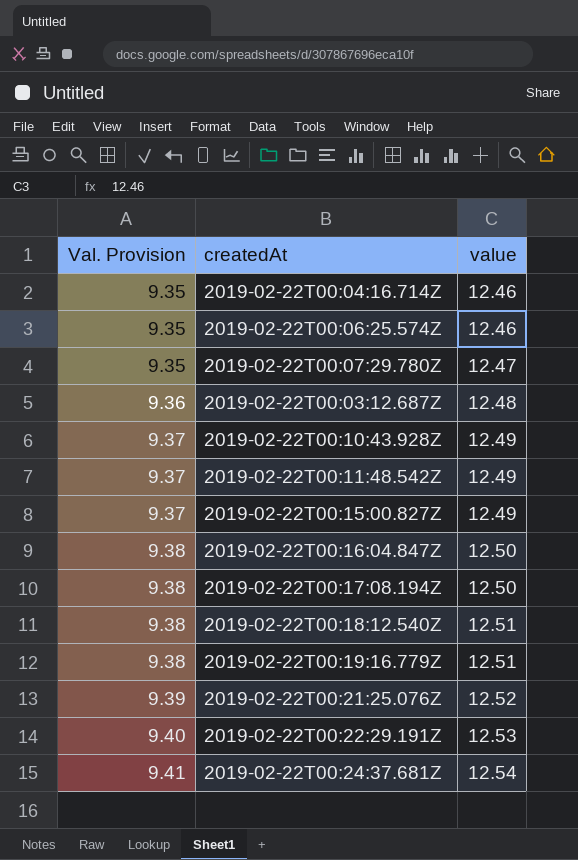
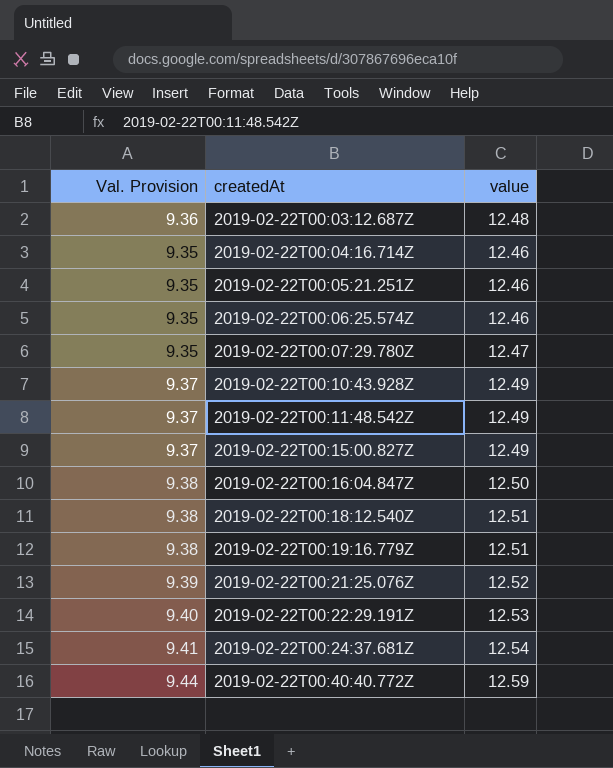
row order: Val. Provision ascending -> createdAt ascending
row 2019-02-22T00:17:08.194Z: 9.38 | 12.50 -> none
row 2019-02-22T00:05:21.251Z: none -> 9.35 | 12.46
row 2019-02-22T00:40:40.772Z: none -> 9.44 | 12.59

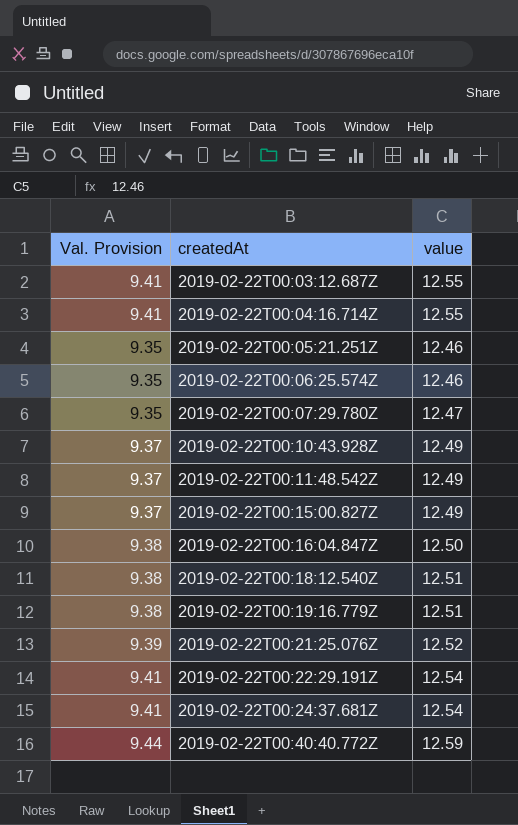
2019-02-22T00:03:12.687Z | Val. Provision: 9.36 -> 9.41
2019-02-22T00:03:12.687Z | value: 12.48 -> 12.55
2019-02-22T00:04:16.714Z | Val. Provision: 9.35 -> 9.41
2019-02-22T00:04:16.714Z | value: 12.46 -> 12.55
2019-02-22T00:22:29.191Z | Val. Provision: 9.40 -> 9.41
2019-02-22T00:22:29.191Z | value: 12.53 -> 12.54

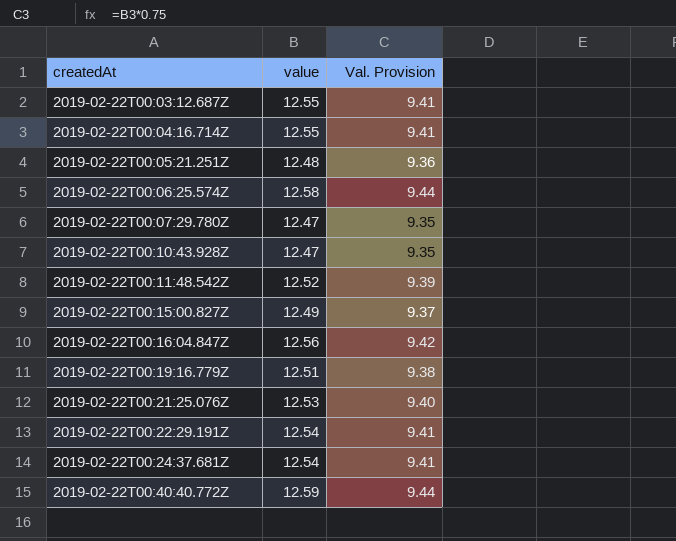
column Val. Provision | position: 1 -> 3
row 2019-02-22T00:18:12.540Z: 9.38 | 12.51 -> none
2019-02-22T00:05:21.251Z | value: 12.46 -> 12.48
2019-02-22T00:05:21.251Z | Val. Provision: 9.35 -> 9.36
2019-02-22T00:06:25.574Z | value: 12.46 -> 12.58
2019-02-22T00:06:25.574Z | Val. Provision: 9.35 -> 9.44
2019-02-22T00:10:43.928Z | value: 12.49 -> 12.47
2019-02-22T00:10:43.928Z | Val. Provision: 9.37 -> 9.35
2019-02-22T00:11:48.542Z | value: 12.49 -> 12.52
2019-02-22T00:11:48.542Z | Val. Provision: 9.37 -> 9.39
2019-02-22T00:16:04.847Z | value: 12.50 -> 12.56
2019-02-22T00:16:04.847Z | Val. Provision: 9.38 -> 9.42
2019-02-22T00:21:25.076Z | value: 12.52 -> 12.53
2019-02-22T00:21:25.076Z | Val. Provision: 9.39 -> 9.40

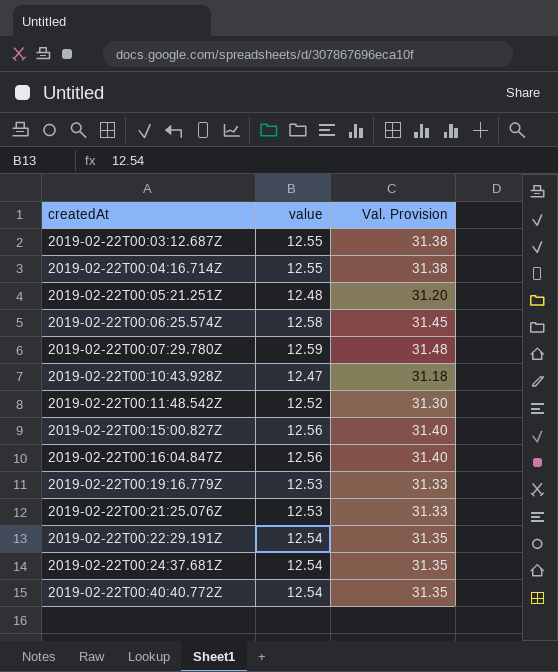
column Val. Provision | formula: [value] * 0.75 -> [value] * 2.5
2019-02-22T00:07:29.780Z | value: 12.47 -> 12.59
2019-02-22T00:15:00.827Z | value: 12.49 -> 12.56
2019-02-22T00:19:16.779Z | value: 12.51 -> 12.53
2019-02-22T00:40:40.772Z | value: 12.59 -> 12.54

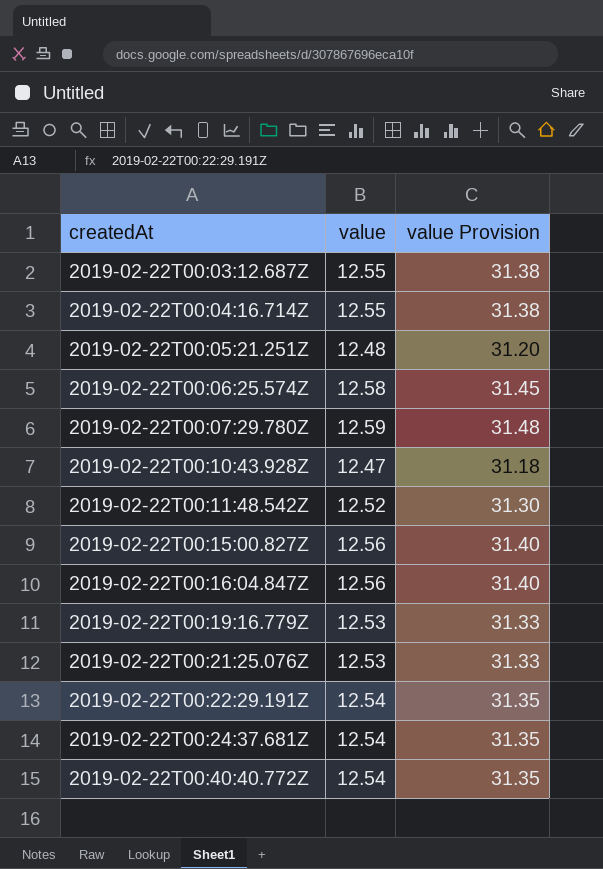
column name: Val. Provision -> value Provision

